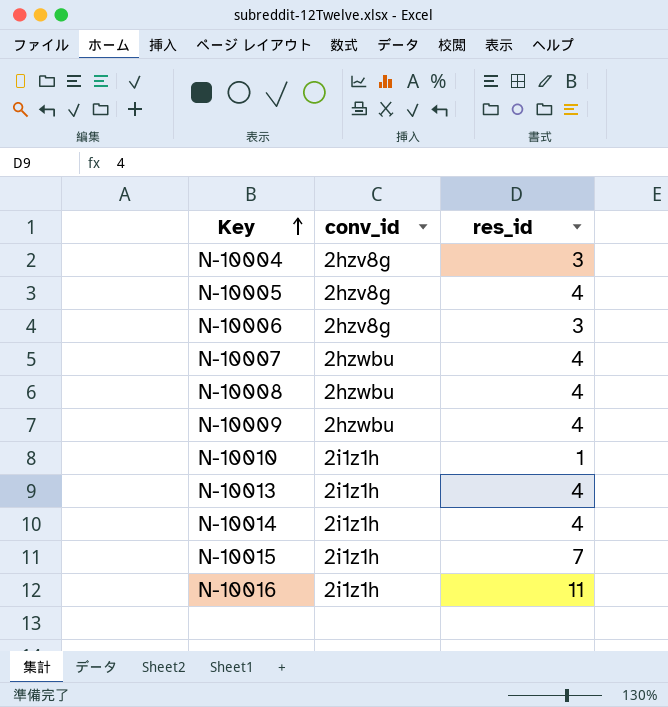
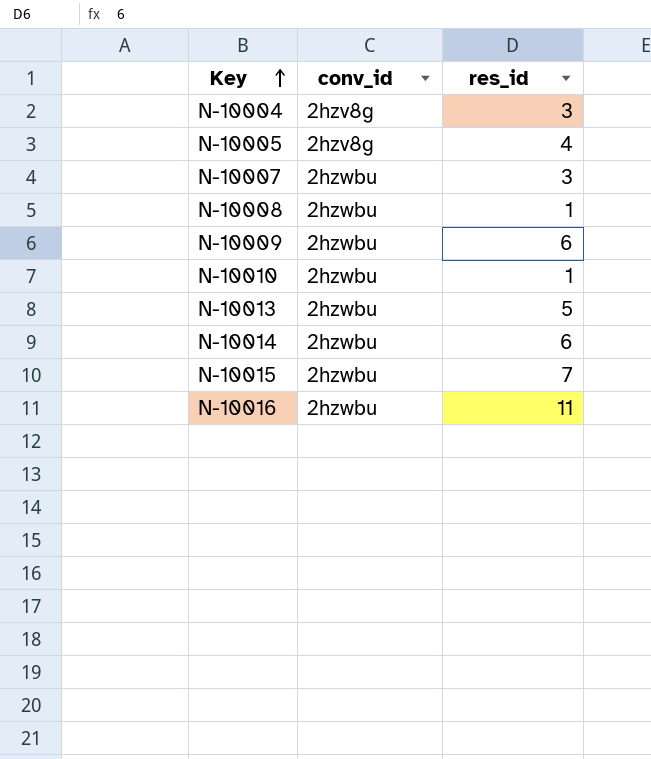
row N-10006: 2hzv8g | 3 -> none
N-10007 | res_id: 4 -> 3
N-10008 | res_id: 4 -> 1
N-10009 | res_id: 4 -> 6
N-10010 | conv_id: 2i1z1h -> 2hzwbu
N-10013 | conv_id: 2i1z1h -> 2hzwbu
N-10013 | res_id: 4 -> 5
N-10014 | conv_id: 2i1z1h -> 2hzwbu
N-10014 | res_id: 4 -> 6
N-10015 | conv_id: 2i1z1h -> 2hzwbu
N-10016 | conv_id: 2i1z1h -> 2hzwbu

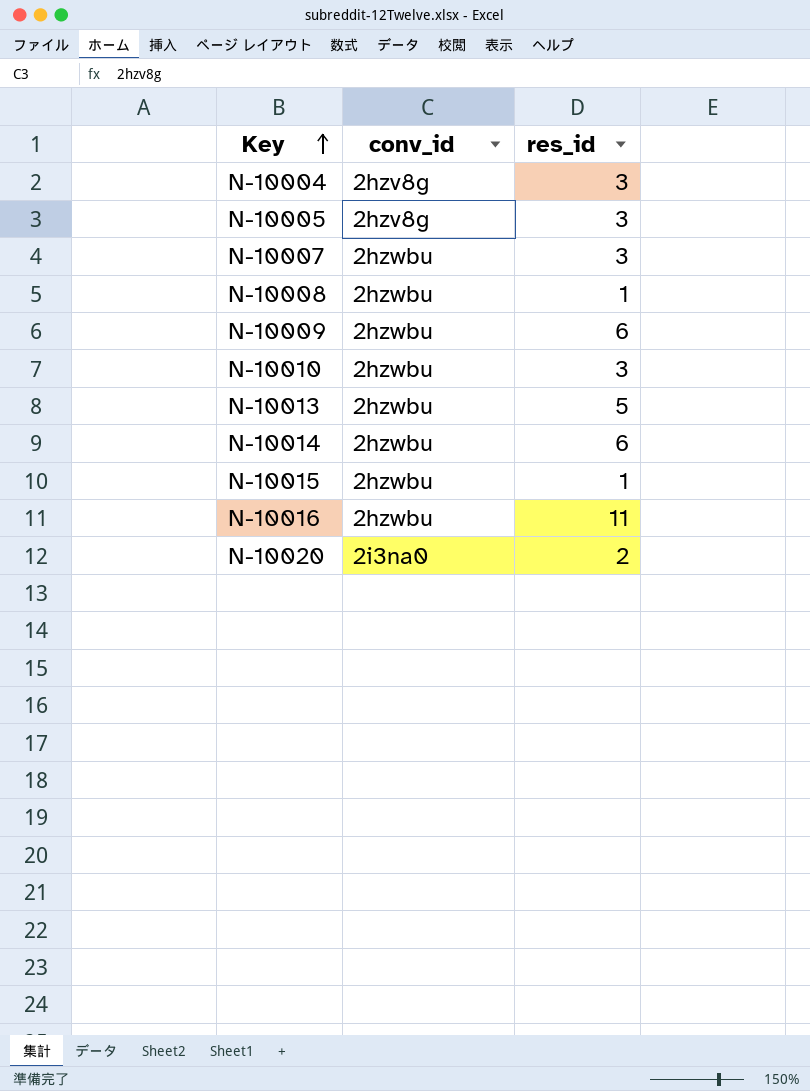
N-10005 | res_id: 4 -> 3
N-10010 | res_id: 1 -> 3
N-10015 | res_id: 7 -> 1
row N-10020: none -> 2i3na0 | 2

